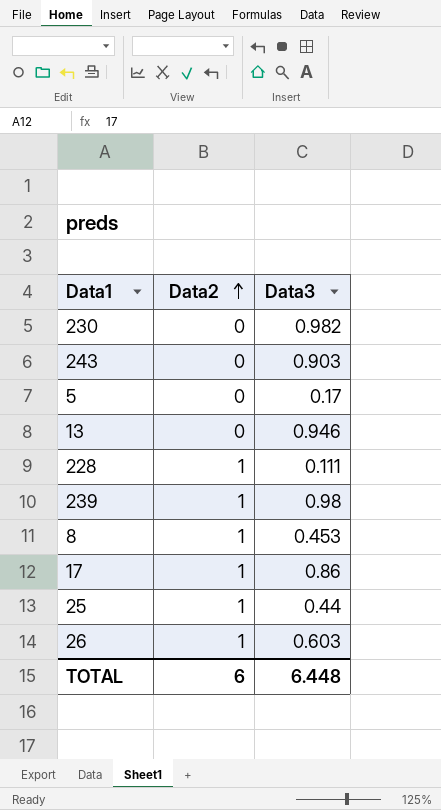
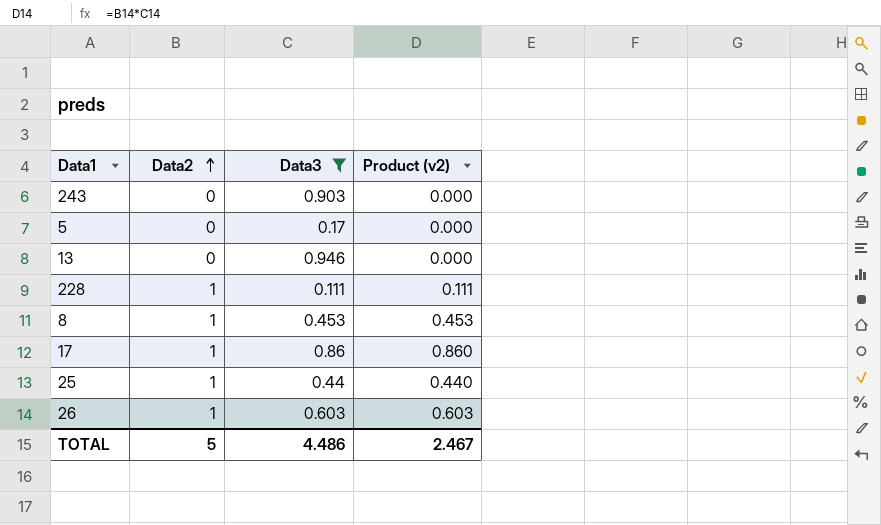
filter: none -> Data3 <= 0.946
column Product (v2) | formula: none -> [Data2] * [Data3]
TOTAL | Data2: 6 -> 5
TOTAL | Data3: 6.448 -> 4.486

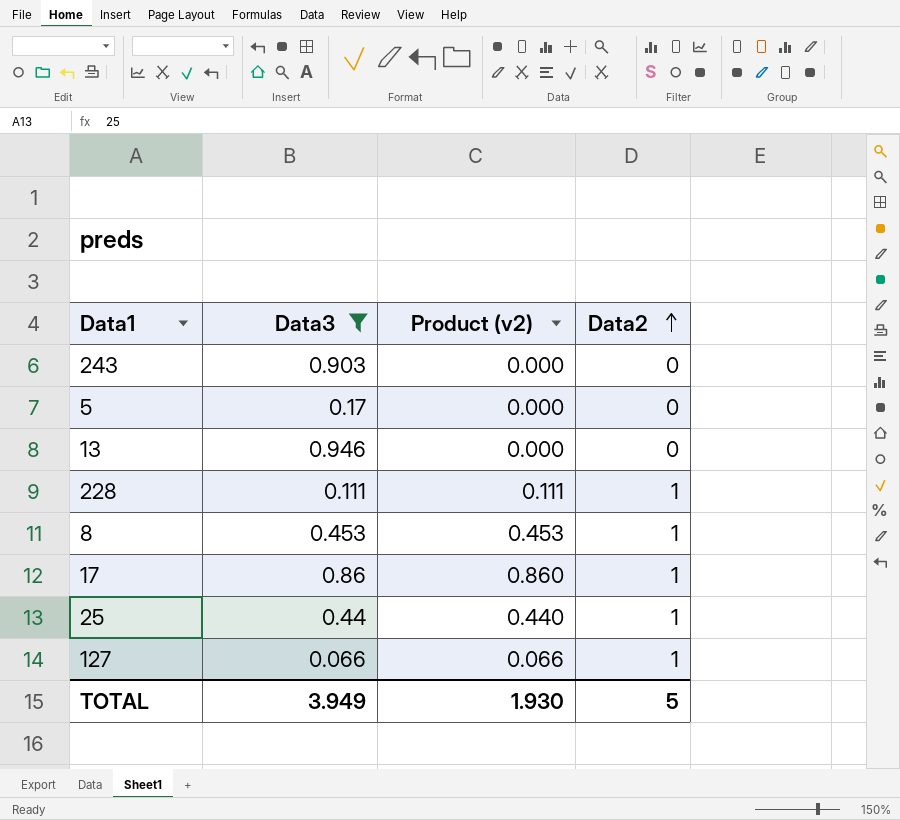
column Data2 | position: 2 -> 4
row 26: 1 | 0.603 | 0.603 -> none
row 127: none -> 0.066 | 0.066 | 1
TOTAL | Data3: 4.486 -> 3.949
TOTAL | Product (v2): 2.467 -> 1.930

